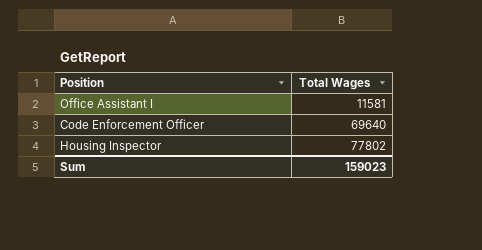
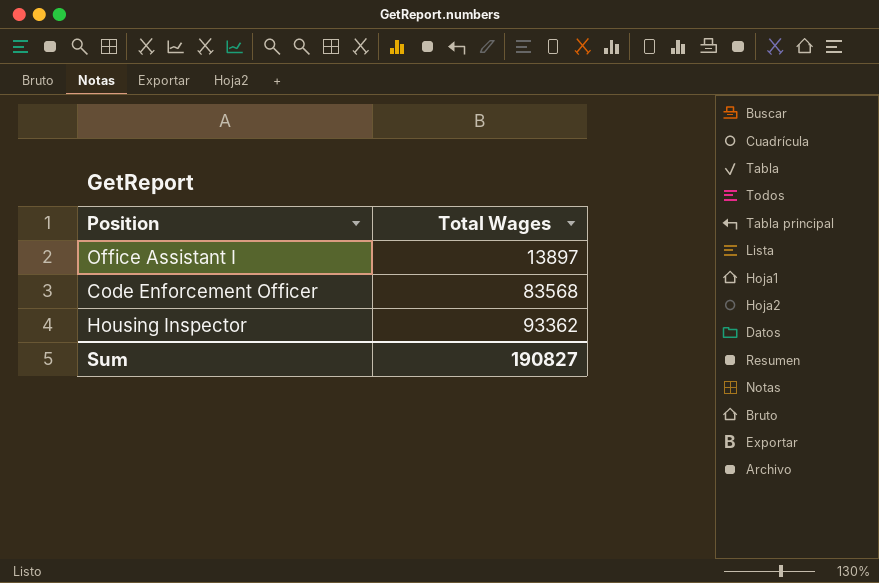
Office Assistant I | Total Wages: 11581 -> 13897
Code Enforcement Officer | Total Wages: 69640 -> 83568
Housing Inspector | Total Wages: 77802 -> 93362
Sum | Total Wages: 159023 -> 190827

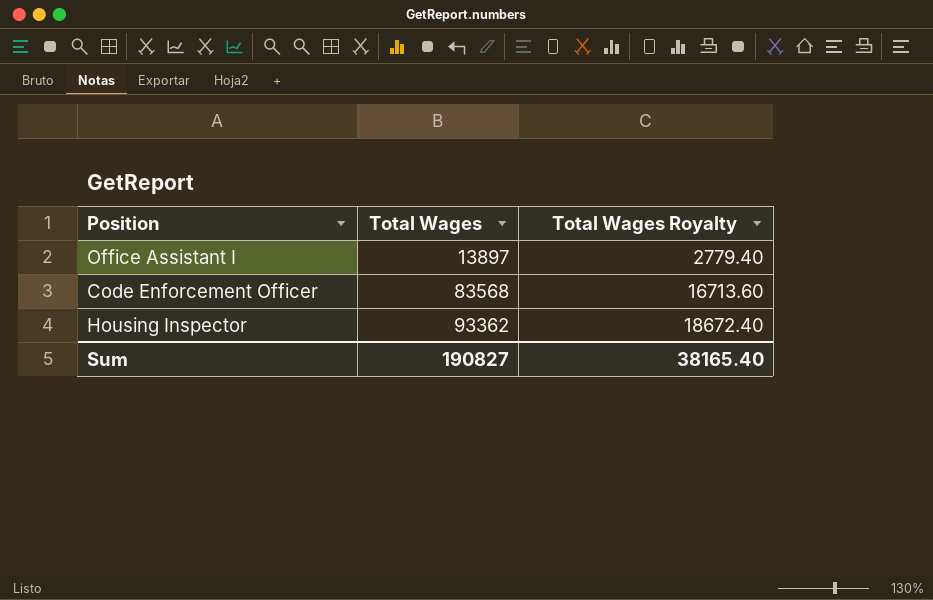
column Total Wages Royalty | formula: none -> [Total Wages] * 0.2

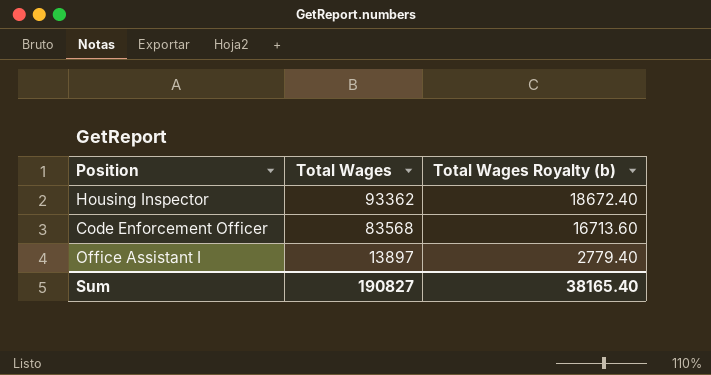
row order: Total Wages ascending -> Total Wages descending
column name: Total Wages Royalty -> Total Wages Royalty (b)

